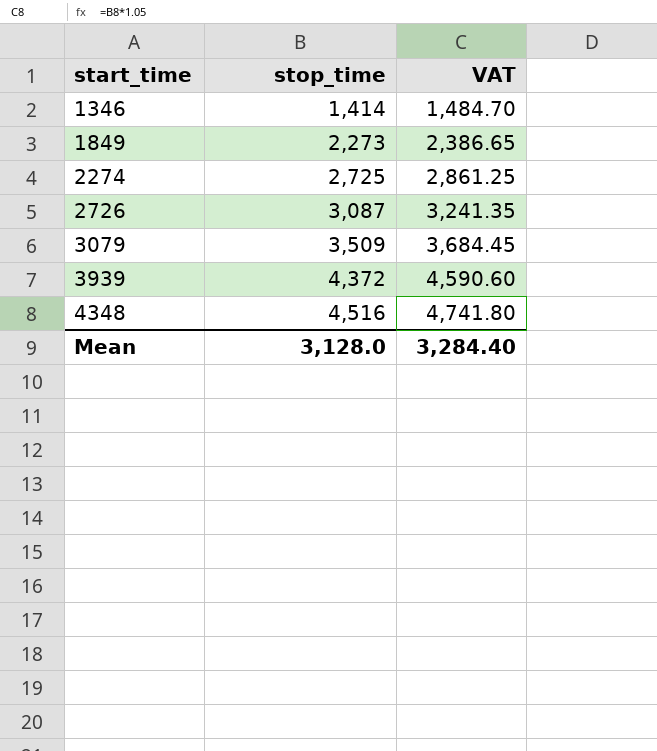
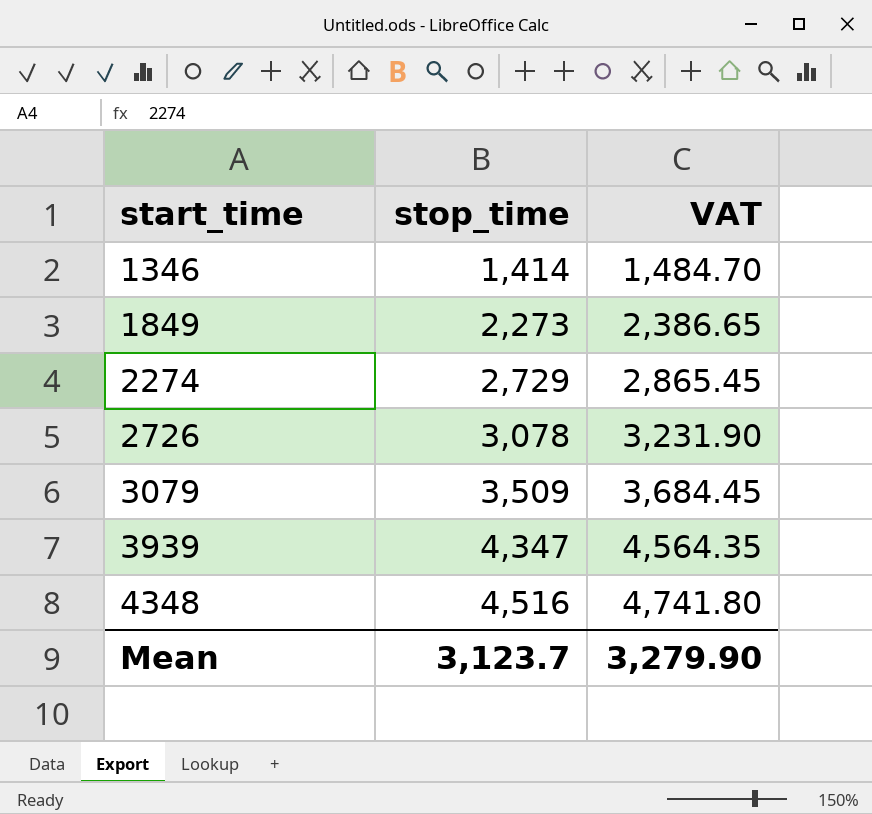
2274 | stop_time: 2,725 -> 2,729
2274 | VAT: 2,861.25 -> 2,865.45
2726 | stop_time: 3,087 -> 3,078
2726 | VAT: 3,241.35 -> 3,231.90
3939 | stop_time: 4,372 -> 4,347
3939 | VAT: 4,590.60 -> 4,564.35
Mean | stop_time: 3,128.0 -> 3,123.7
Mean | VAT: 3,284.40 -> 3,279.90

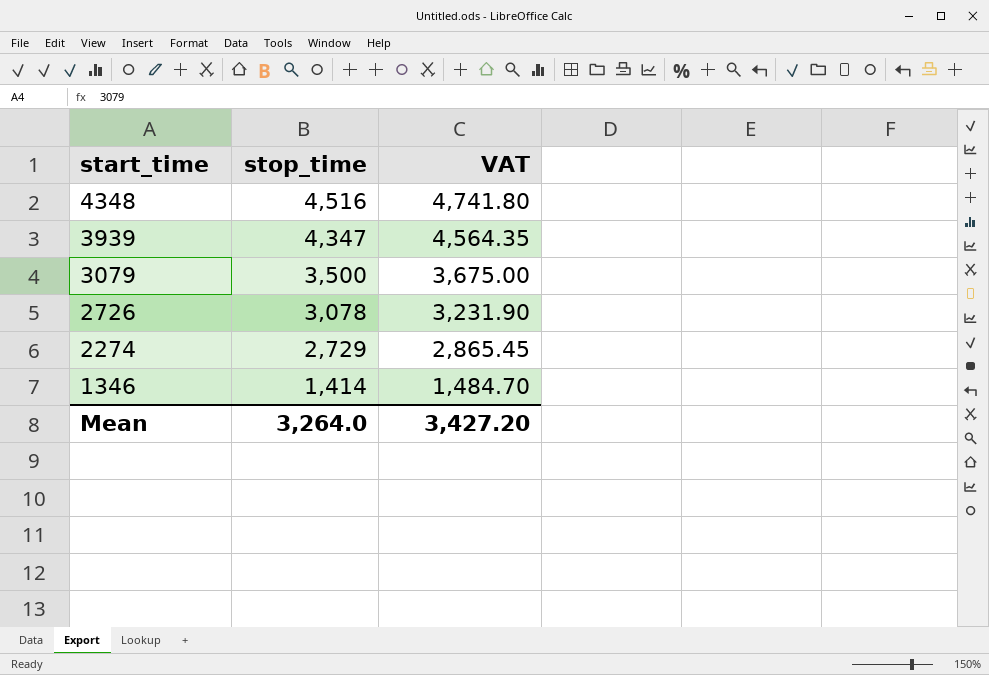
row order: start_time ascending -> start_time descending
row 1849: 2,273 | 2,386.65 -> none
3079 | stop_time: 3,509 -> 3,500
3079 | VAT: 3,684.45 -> 3,675.00
Mean | stop_time: 3,123.7 -> 3,264.0
Mean | VAT: 3,279.90 -> 3,427.20

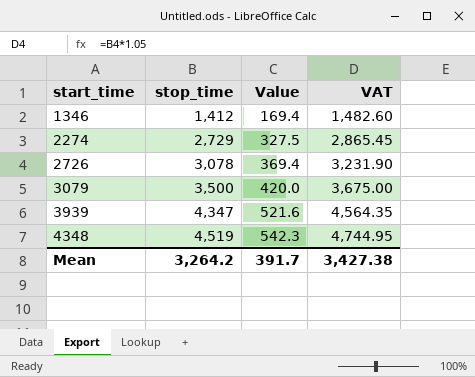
row order: start_time descending -> start_time ascending
column Value | formula: none -> [stop_time] * 0.12
1346 | stop_time: 1,414 -> 1,412
1346 | VAT: 1,484.70 -> 1,482.60
4348 | stop_time: 4,516 -> 4,519
4348 | VAT: 4,741.80 -> 4,744.95
Mean | stop_time: 3,264.0 -> 3,264.2
Mean | VAT: 3,427.20 -> 3,427.38

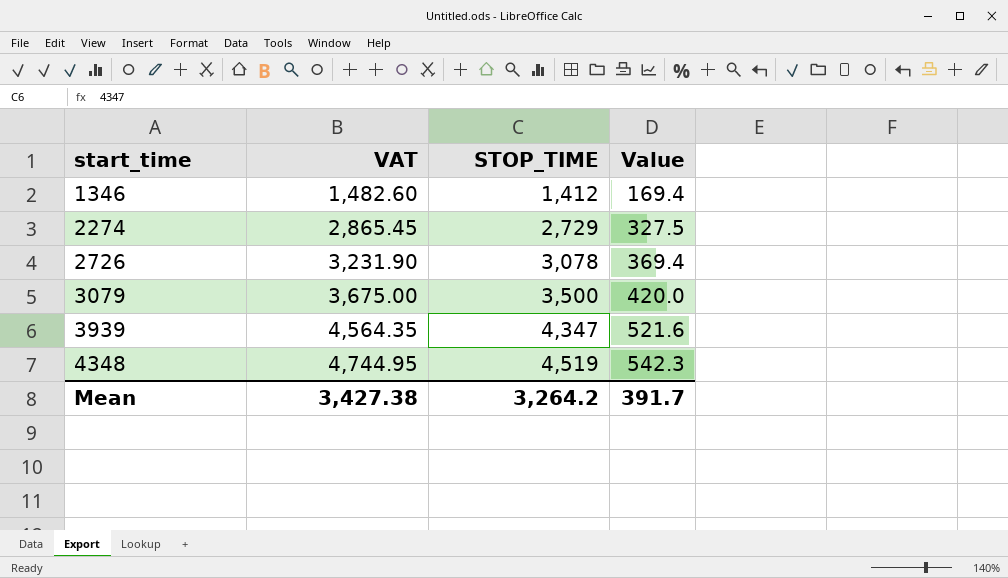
column VAT | position: 4 -> 2
column name: stop_time -> STOP_TIME

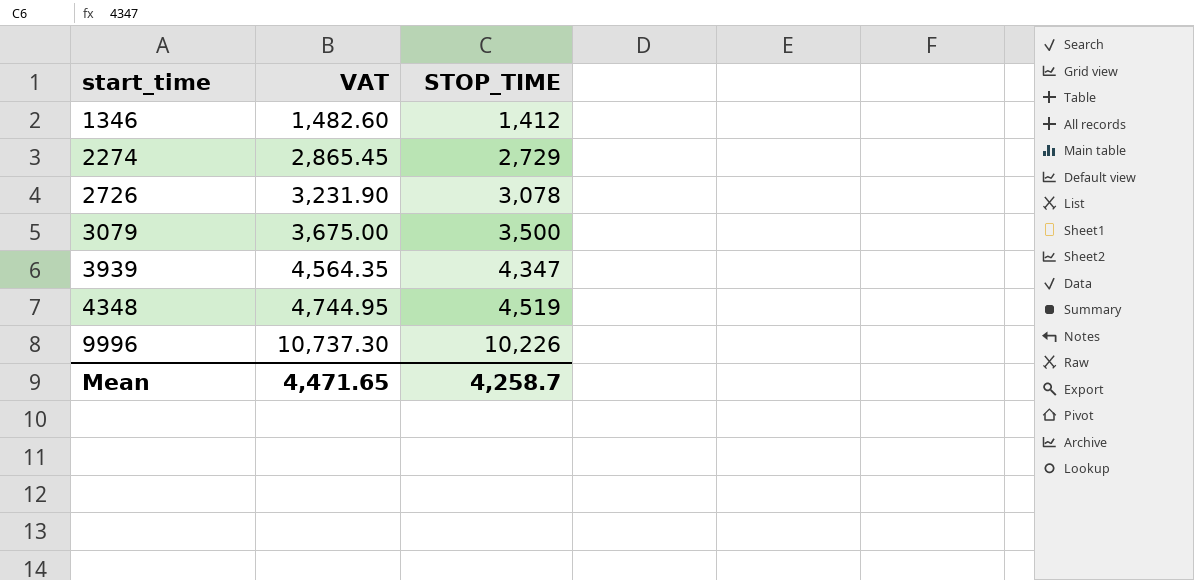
column Value | formula: [STOP_TIME] * 0.12 -> none
row 9996: none -> 10,737.30 | 10,226
Mean | VAT: 3,427.38 -> 4,471.65
Mean | STOP_TIME: 3,264.2 -> 4,258.7

